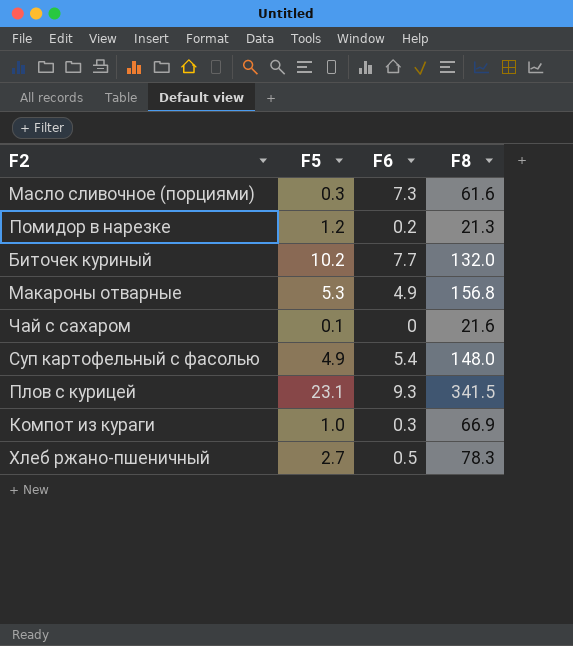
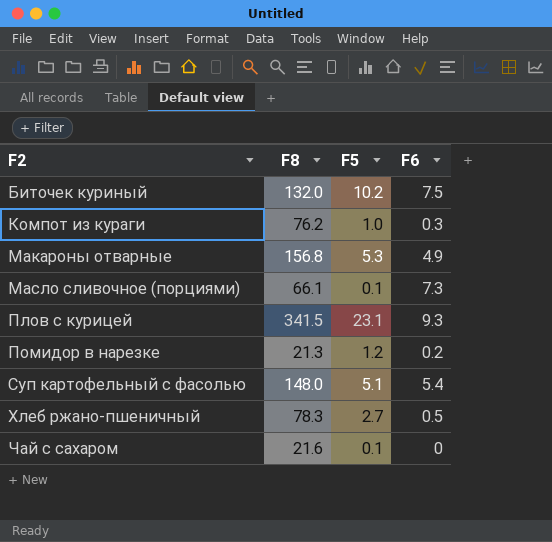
row order: none -> F2 ascending
column F8 | position: 4 -> 2
Биточек куриный | F6: 7.7 -> 7.5
Компот из кураги | F8: 66.9 -> 76.2
Масло сливочное (порциями) | F8: 61.6 -> 66.1
Масло сливочное (порциями) | F5: 0.3 -> 0.1
Суп картофельный с фасолью | F5: 4.9 -> 5.1

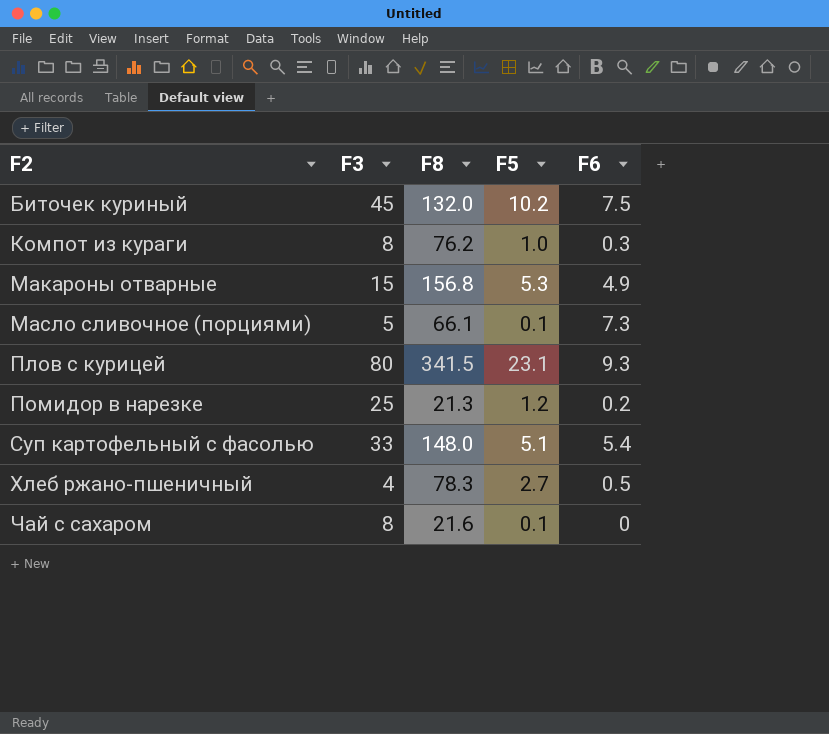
column F3 | position: none -> 2

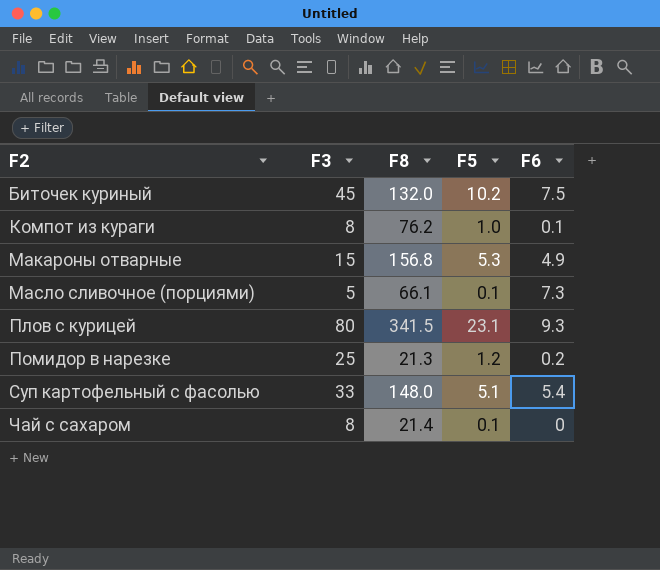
row Хлеб ржано-пшеничный: 4 | 78.3 | 2.7 | 0.5 -> none
Компот из кураги | F6: 0.3 -> 0.1
Чай с сахаром | F8: 21.6 -> 21.4

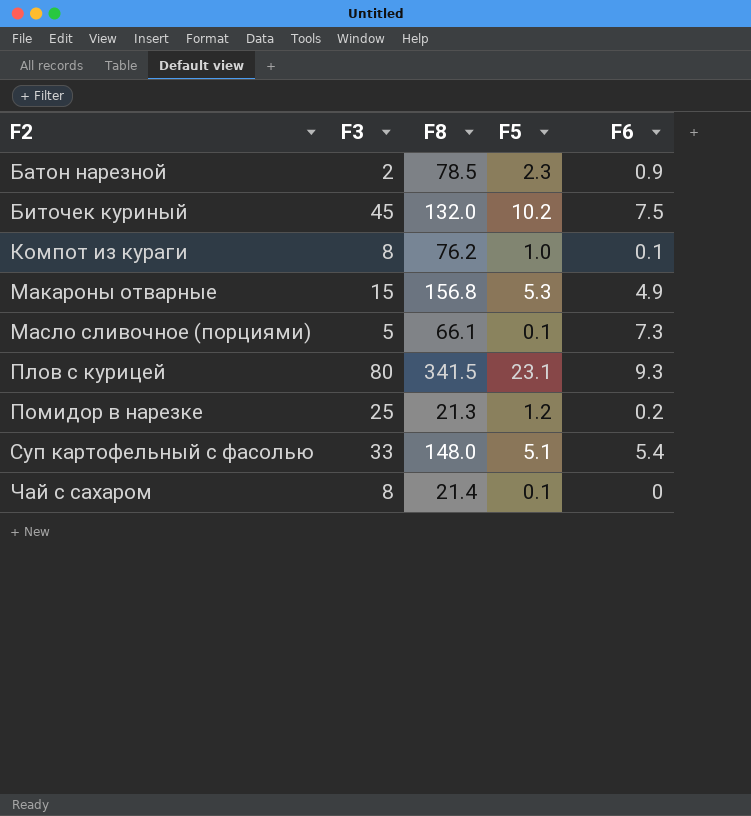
row Батон нарезной: none -> 2 | 78.5 | 2.3 | 0.9

